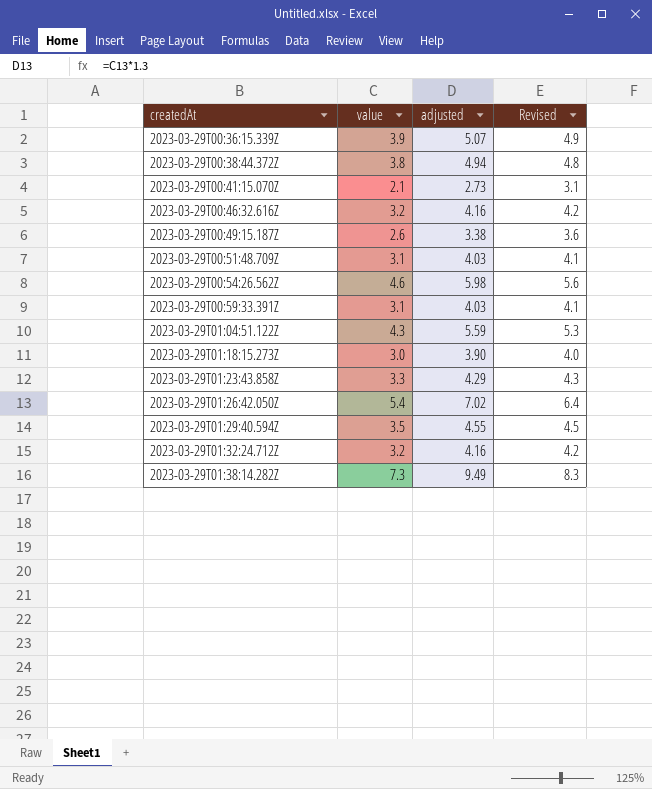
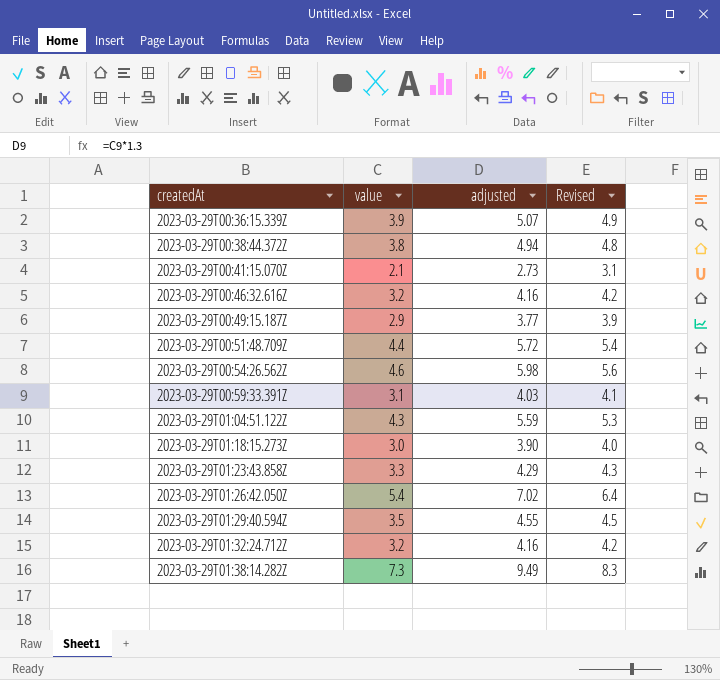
2023-03-29T00:49:15.187Z | value: 2.6 -> 2.9
2023-03-29T00:49:15.187Z | adjusted: 3.38 -> 3.77
2023-03-29T00:49:15.187Z | Revised: 3.6 -> 3.9
2023-03-29T00:51:48.709Z | value: 3.1 -> 4.4
2023-03-29T00:51:48.709Z | adjusted: 4.03 -> 5.72
2023-03-29T00:51:48.709Z | Revised: 4.1 -> 5.4

